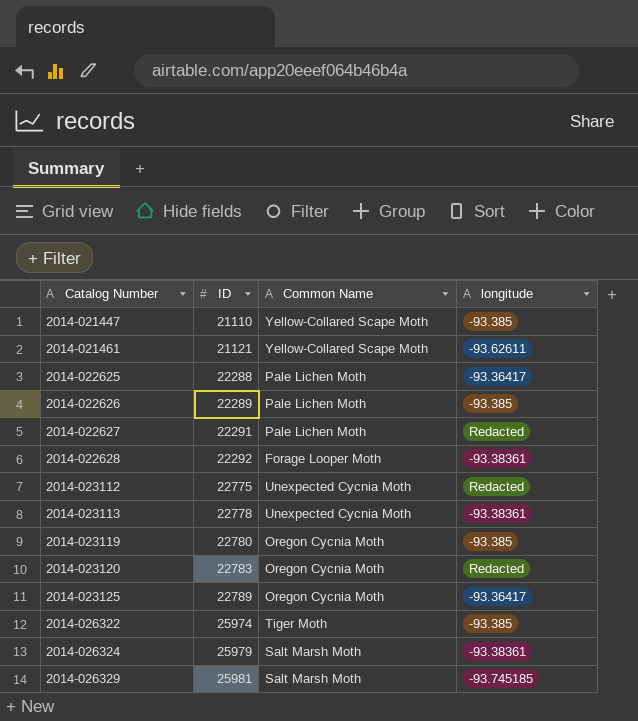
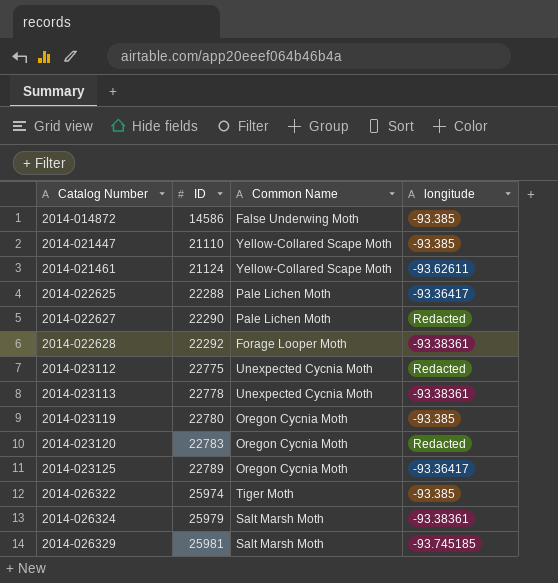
row 2014-022626: 22289 | Pale Lichen Moth | -93.385 -> none
row 2014-014872: none -> 14586 | False Underwing Moth | -93.385
2014-021461 | ID: 21121 -> 21124
2014-022627 | ID: 22291 -> 22290

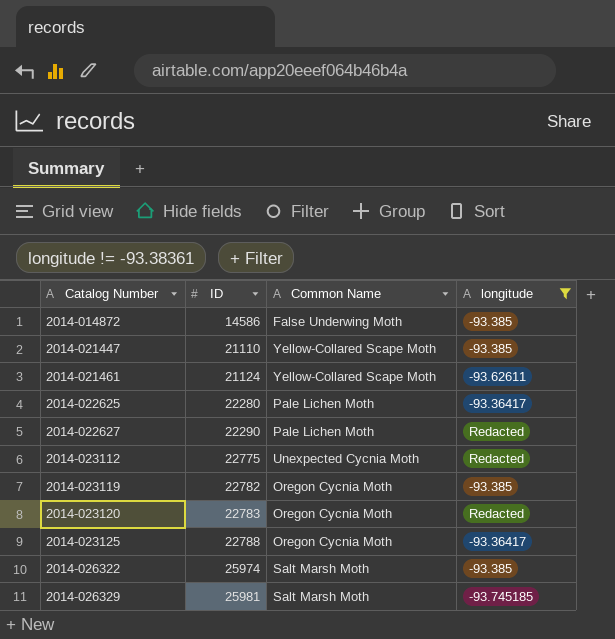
filter: none -> longitude != -93.38361
2014-022625 | ID: 22288 -> 22280
2014-023119 | ID: 22780 -> 22782
2014-023125 | ID: 22789 -> 22788
2014-026322 | Common Name: Tiger Moth -> Salt Marsh Moth

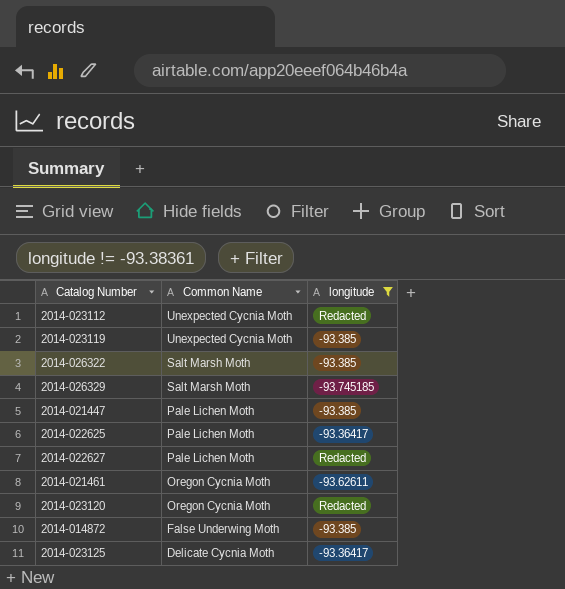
row order: Catalog Number ascending -> Common Name descending
column ID | position: 2 -> none
2014-023119 | Common Name: Oregon Cycnia Moth -> Unexpected Cycnia Moth
2014-021447 | Common Name: Yellow-Collared Scape Moth -> Pale Lichen Moth
2014-021461 | Common Name: Yellow-Collared Scape Moth -> Oregon Cycnia Moth
2014-023125 | Common Name: Oregon Cycnia Moth -> Delicate Cycnia Moth

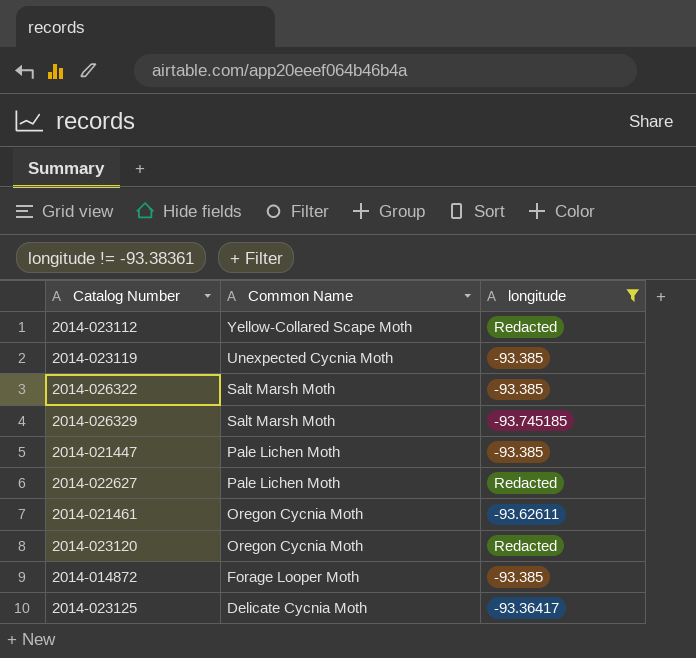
row 2014-022625: Pale Lichen Moth | -93.36417 -> none
2014-023112 | Common Name: Unexpected Cycnia Moth -> Yellow-Collared Scape Moth
2014-014872 | Common Name: False Underwing Moth -> Forage Looper Moth

